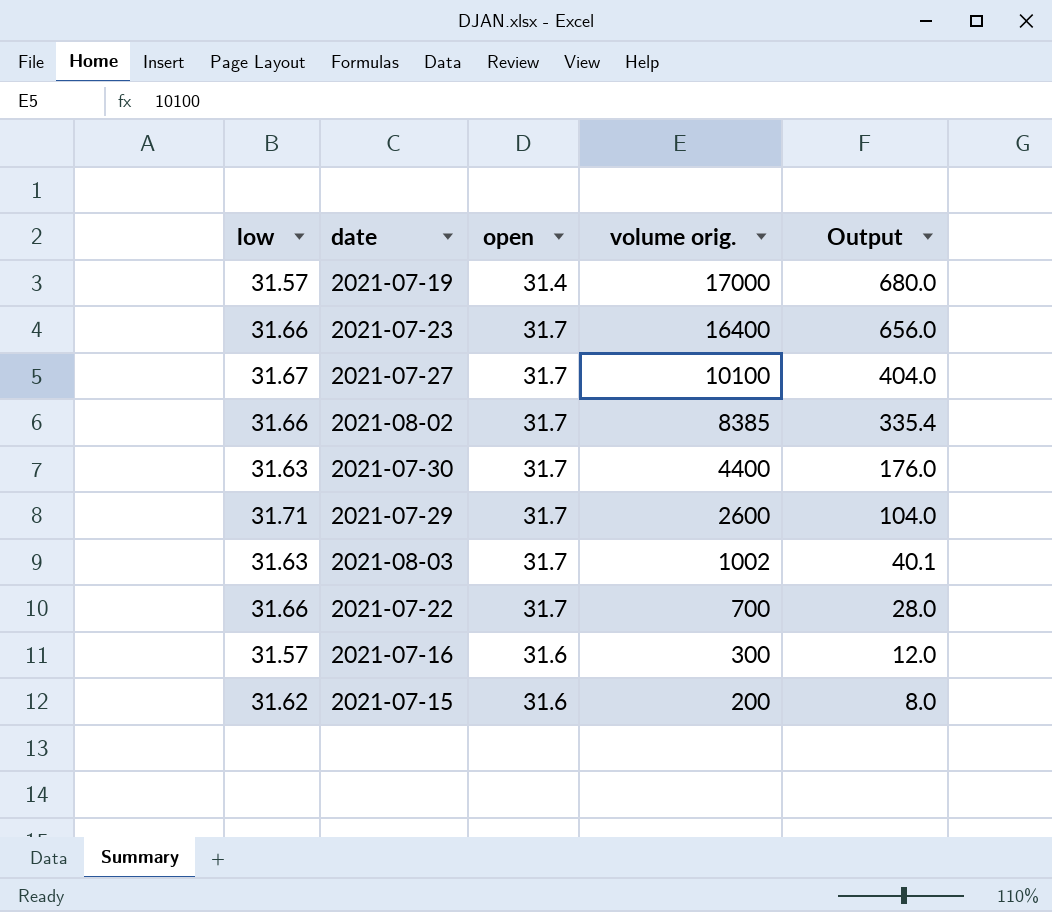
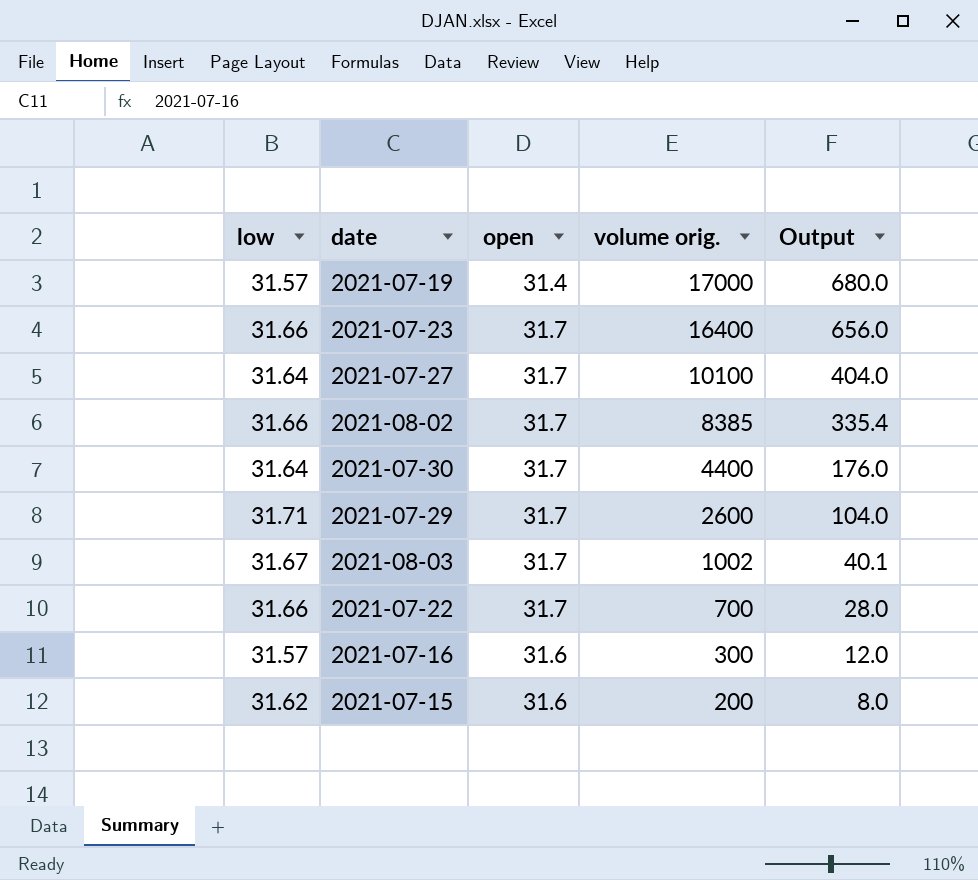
2021-07-27 | low: 31.67 -> 31.64
2021-07-30 | low: 31.63 -> 31.64
2021-08-03 | low: 31.63 -> 31.67

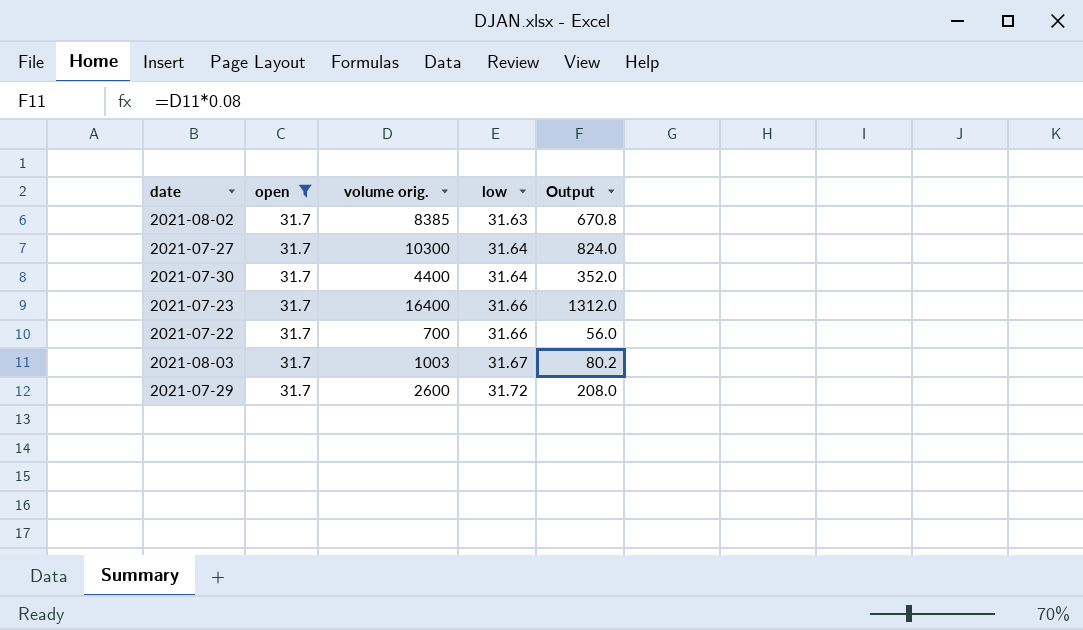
filter: none -> open = 31.7
row order: volume orig. descending -> low ascending
column low | position: 1 -> 4
column Output | formula: [volume orig.] * 0.04 -> [volume orig.] * 0.08
2021-08-02 | low: 31.66 -> 31.63
2021-07-27 | volume orig.: 10100 -> 10300
2021-08-03 | volume orig.: 1002 -> 1003
2021-07-29 | low: 31.71 -> 31.72

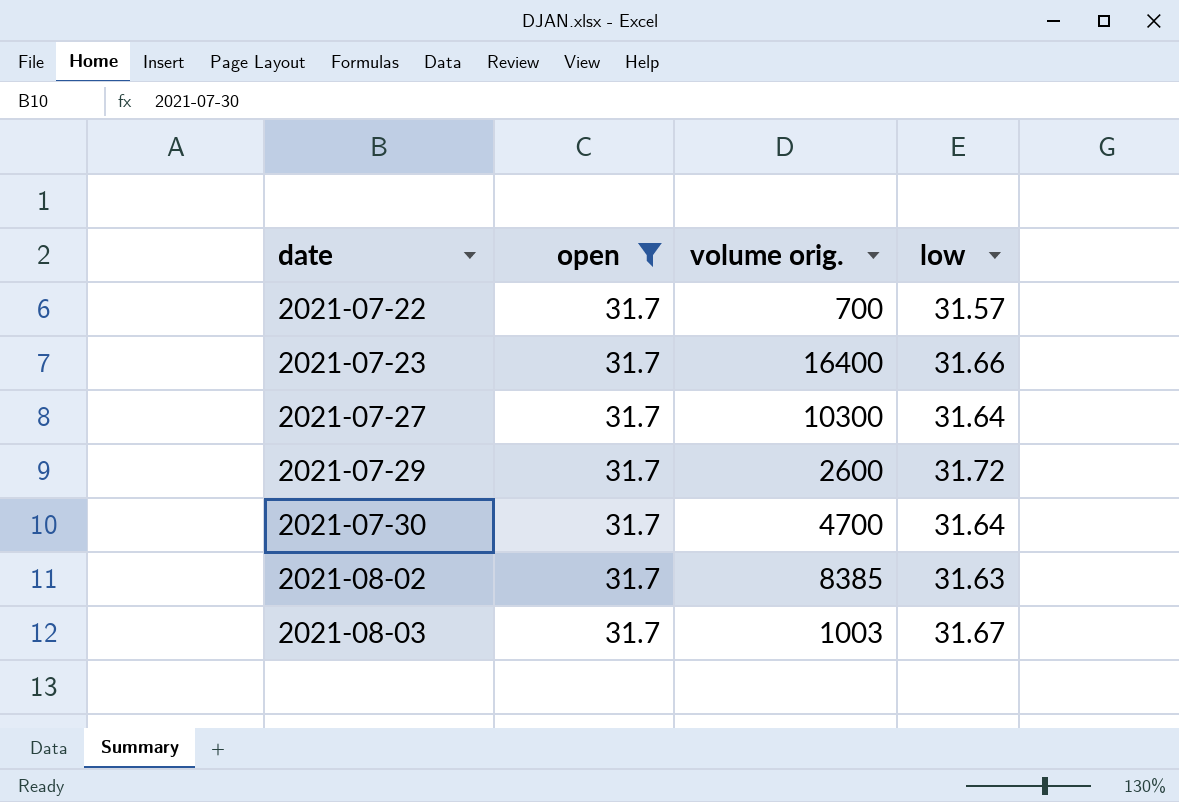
row order: low ascending -> date ascending
column Output | formula: [volume orig.] * 0.08 -> none
2021-07-22 | low: 31.66 -> 31.57
2021-07-30 | volume orig.: 4400 -> 4700

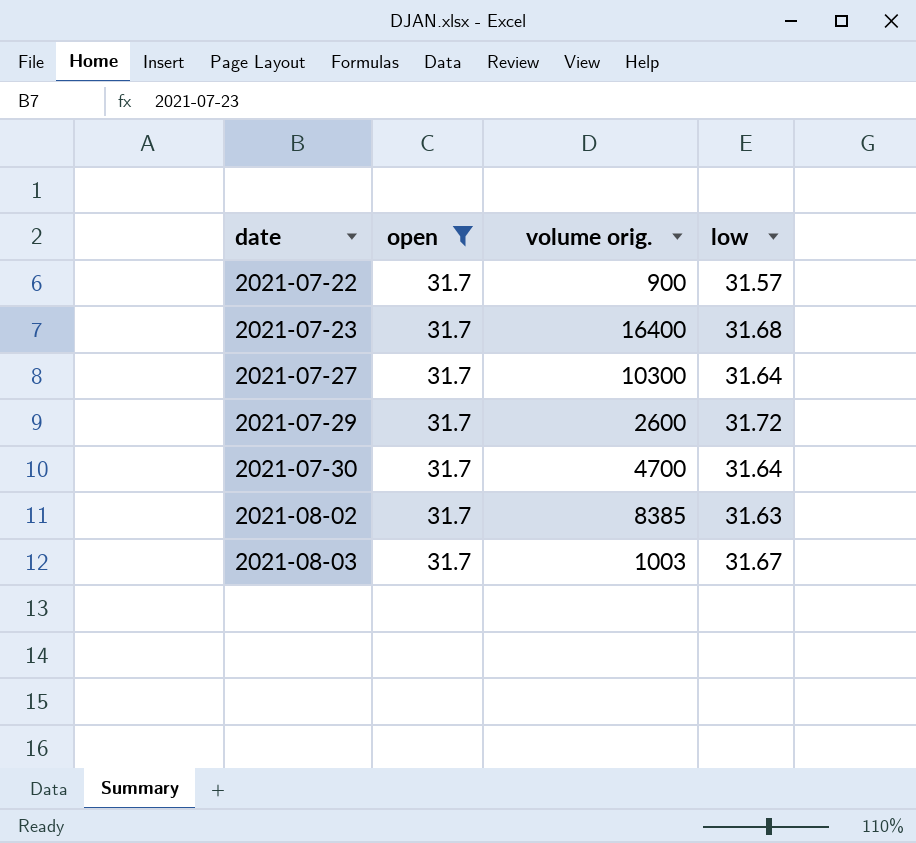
2021-07-22 | volume orig.: 700 -> 900
2021-07-23 | low: 31.66 -> 31.68

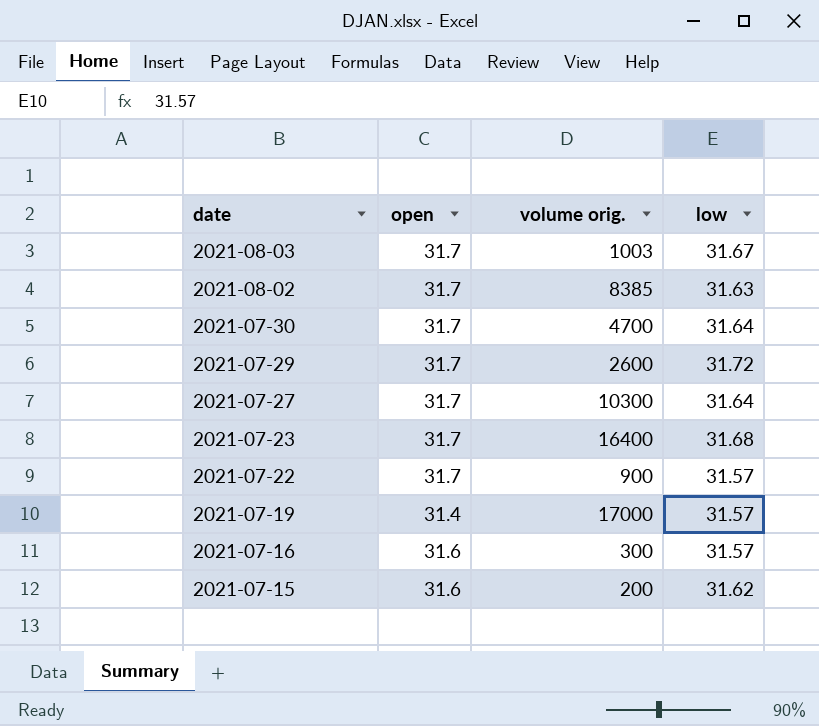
filter: open = 31.7 -> none
row order: date ascending -> date descending

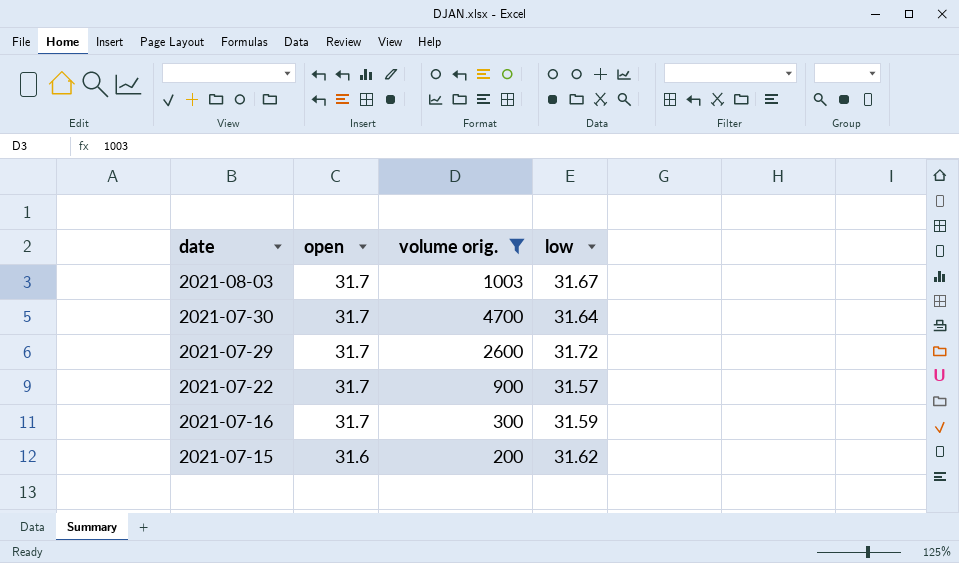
filter: none -> volume orig. <= 4700
2021-07-16 | open: 31.6 -> 31.7
2021-07-16 | low: 31.57 -> 31.59

